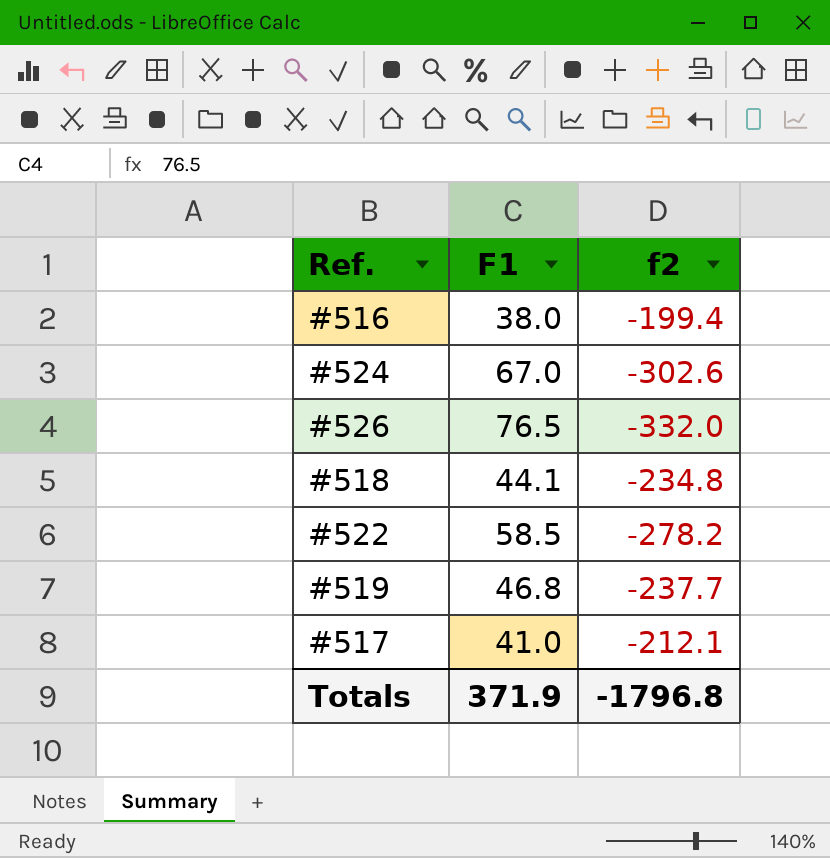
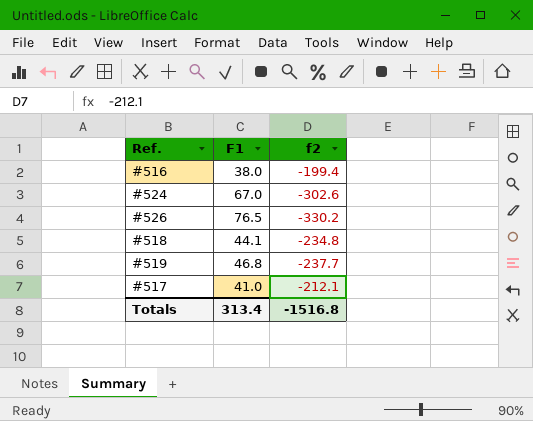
row #522: 58.5 | -278.2 -> none
#526 | f2: -332.0 -> -330.2
Totals | F1: 371.9 -> 313.4
Totals | f2: -1796.8 -> -1516.8

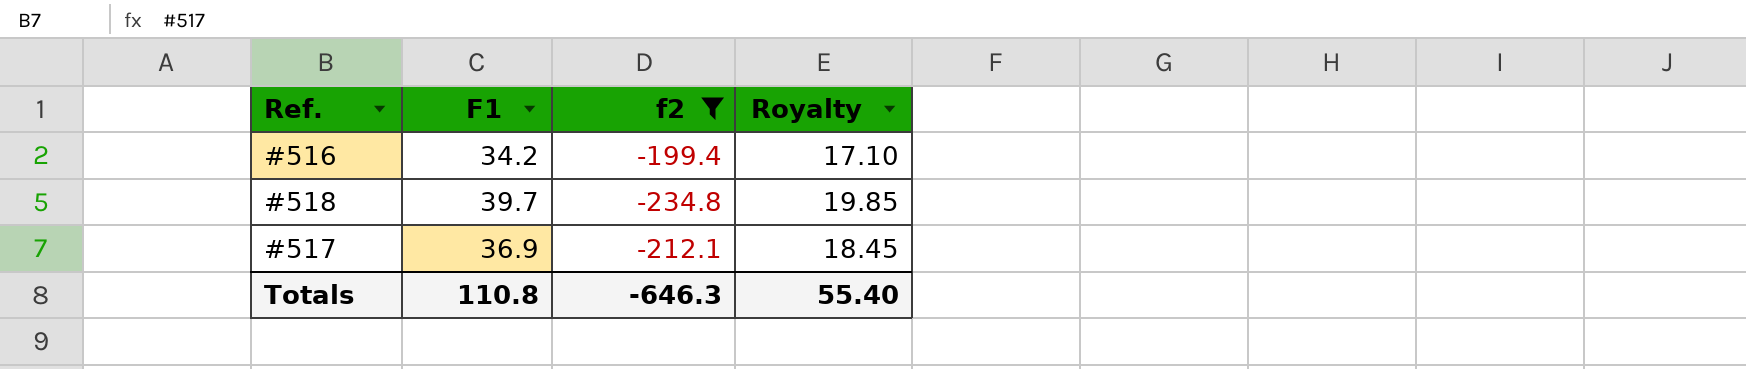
filter: none -> f2 >= -234.8
column Royalty | formula: none -> [F1] * 0.5
#516 | F1: 38.0 -> 34.2
#518 | F1: 44.1 -> 39.7
#517 | F1: 41.0 -> 36.9
Totals | F1: 313.4 -> 110.8
Totals | f2: -1516.8 -> -646.3

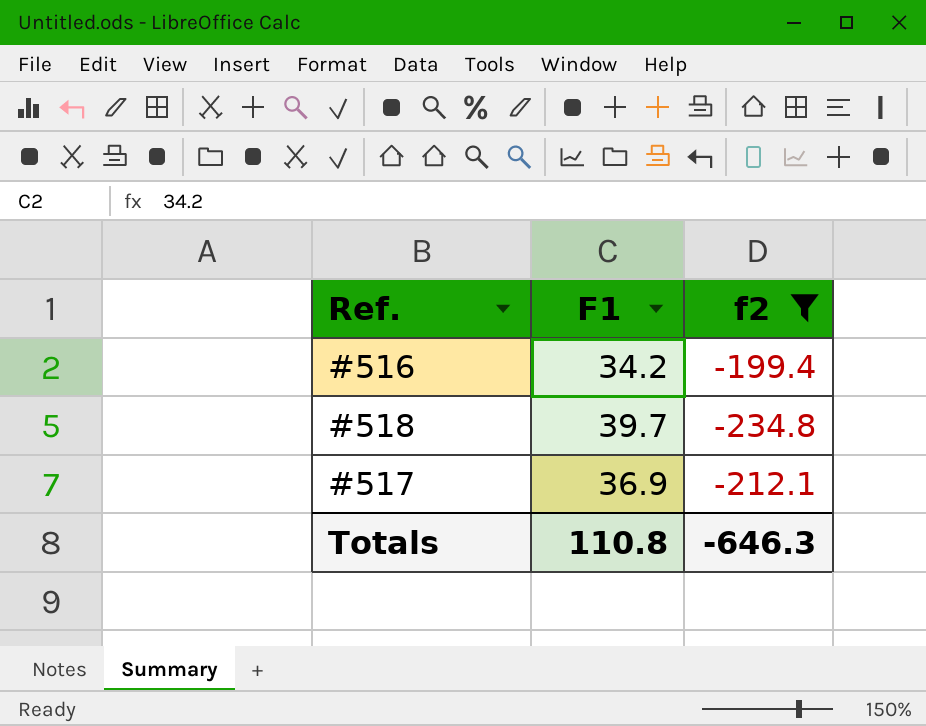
column Royalty | formula: [F1] * 0.5 -> none

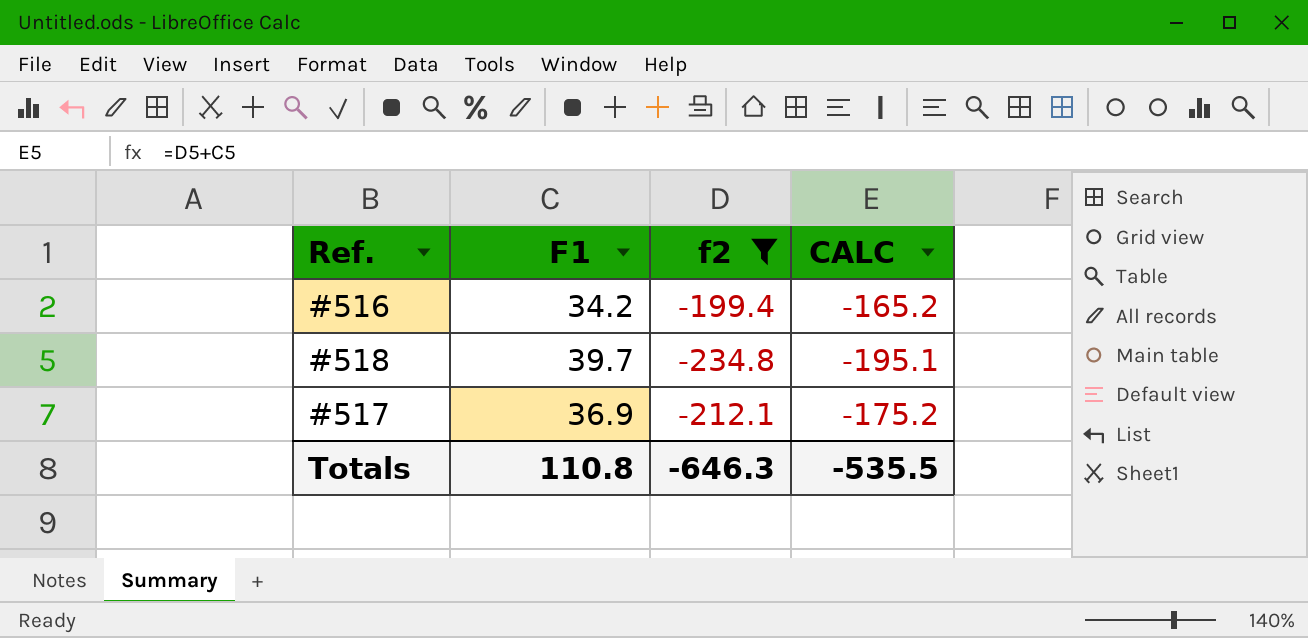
column CALC | formula: none -> [F1] + [f2]

